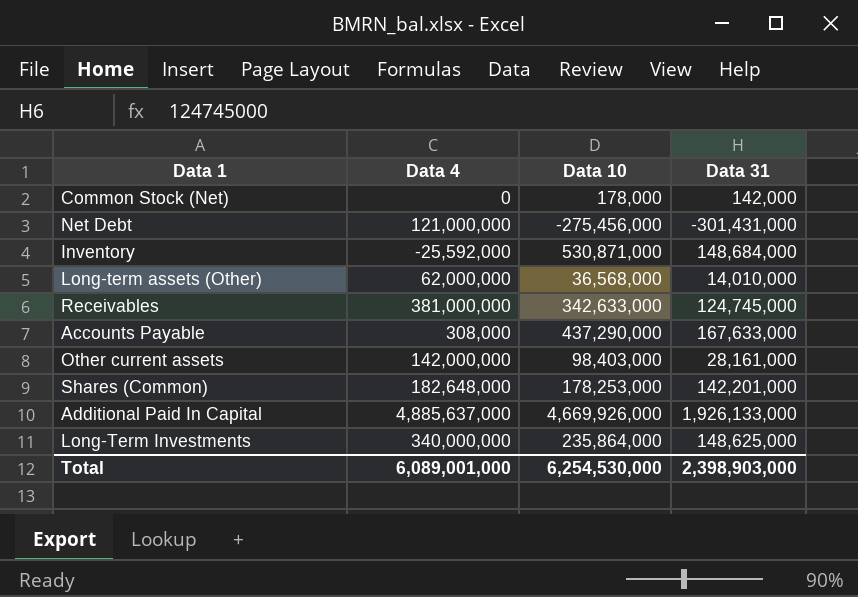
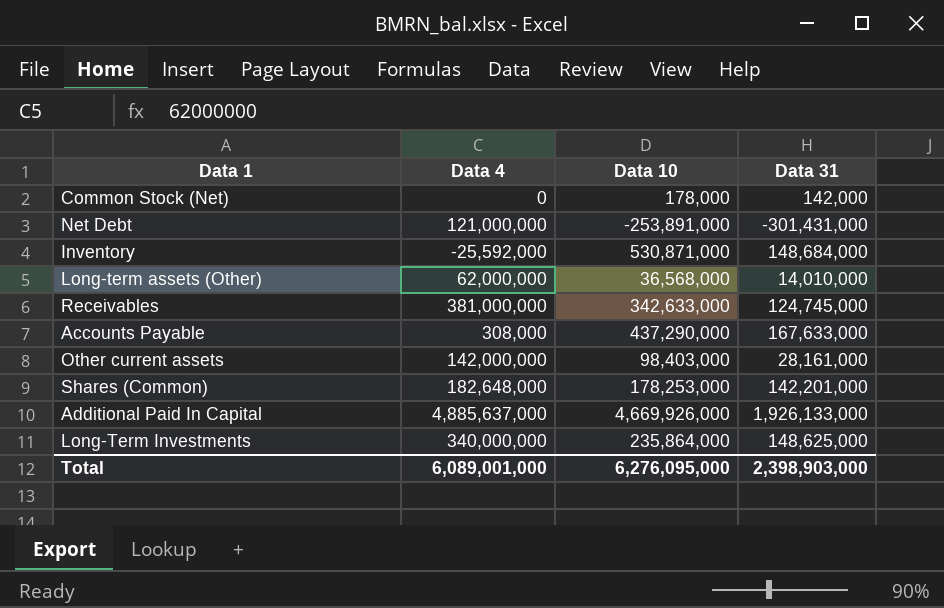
Net Debt | Data 10: -275,456,000 -> -253,891,000
Total | Data 10: 6,254,530,000 -> 6,276,095,000

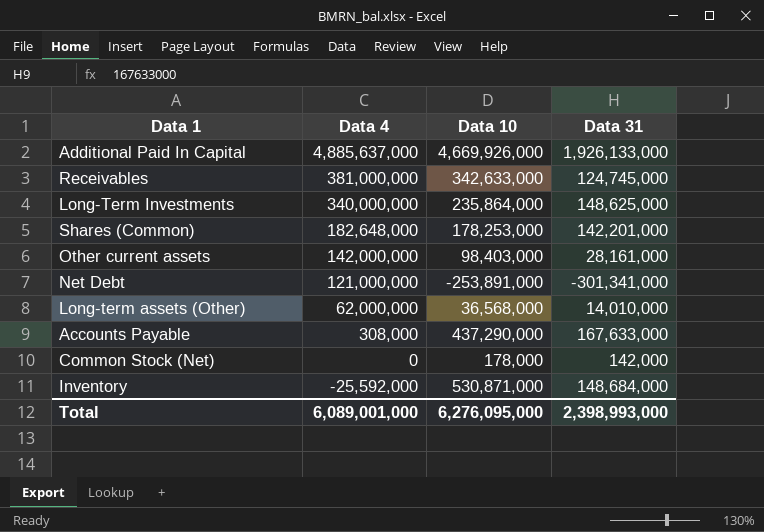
row order: none -> Data 4 descending
Net Debt | Data 31: -301,431,000 -> -301,341,000
Total | Data 31: 2,398,903,000 -> 2,398,993,000

